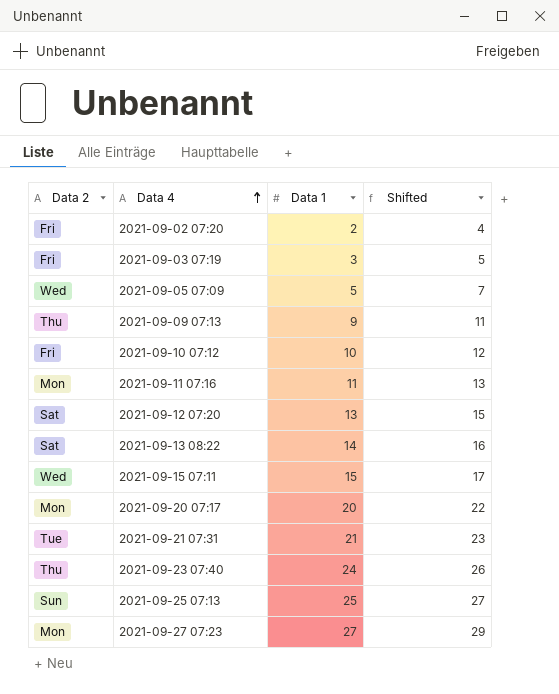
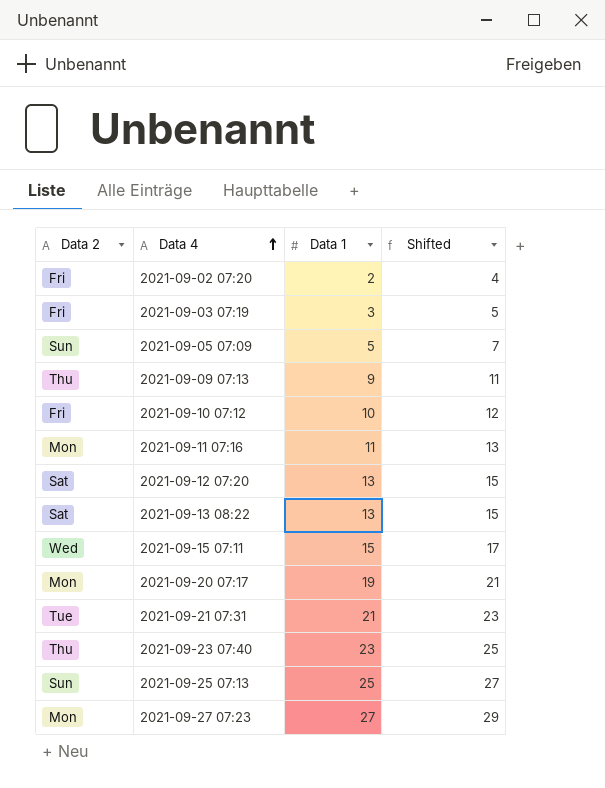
2021-09-05 07:09 | Data 2: Wed -> Sun
2021-09-13 08:22 | Data 1: 14 -> 13
2021-09-13 08:22 | Shifted: 16 -> 15
2021-09-20 07:17 | Data 1: 20 -> 19
2021-09-20 07:17 | Shifted: 22 -> 21
2021-09-23 07:40 | Data 1: 24 -> 23
2021-09-23 07:40 | Shifted: 26 -> 25

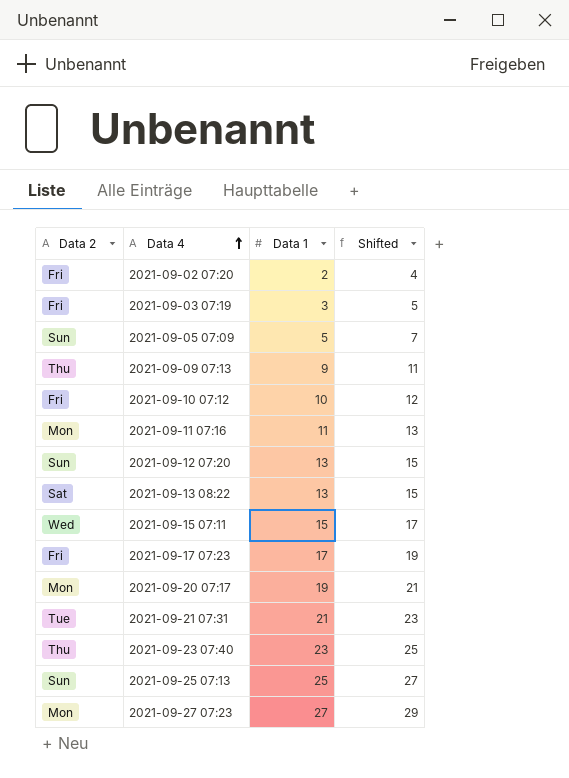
2021-09-12 07:20 | Data 2: Sat -> Sun
row 2021-09-17 07:23: none -> Fri | 17 | 19

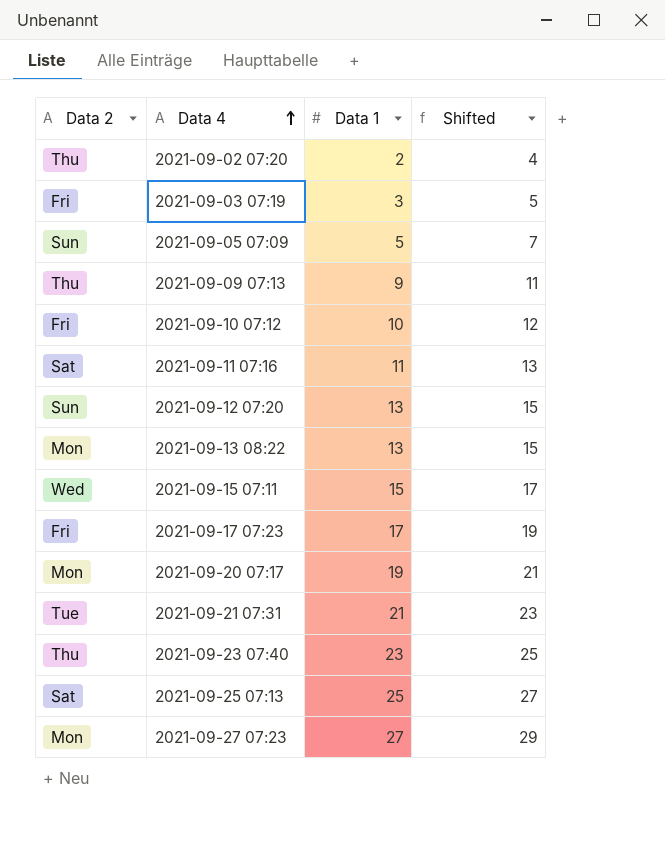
2021-09-02 07:20 | Data 2: Fri -> Thu
2021-09-11 07:16 | Data 2: Mon -> Sat
2021-09-13 08:22 | Data 2: Sat -> Mon
2021-09-25 07:13 | Data 2: Sun -> Sat

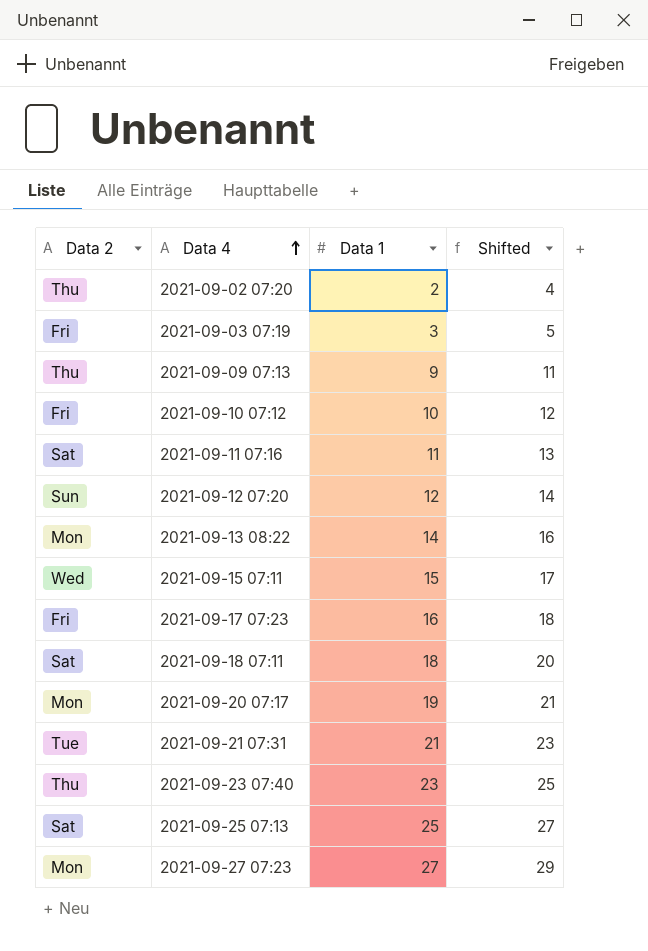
row 2021-09-05 07:09: Sun | 5 | 7 -> none
2021-09-12 07:20 | Data 1: 13 -> 12
2021-09-12 07:20 | Shifted: 15 -> 14
2021-09-13 08:22 | Data 1: 13 -> 14
2021-09-13 08:22 | Shifted: 15 -> 16
2021-09-17 07:23 | Data 1: 17 -> 16
2021-09-17 07:23 | Shifted: 19 -> 18
row 2021-09-18 07:11: none -> Sat | 18 | 20

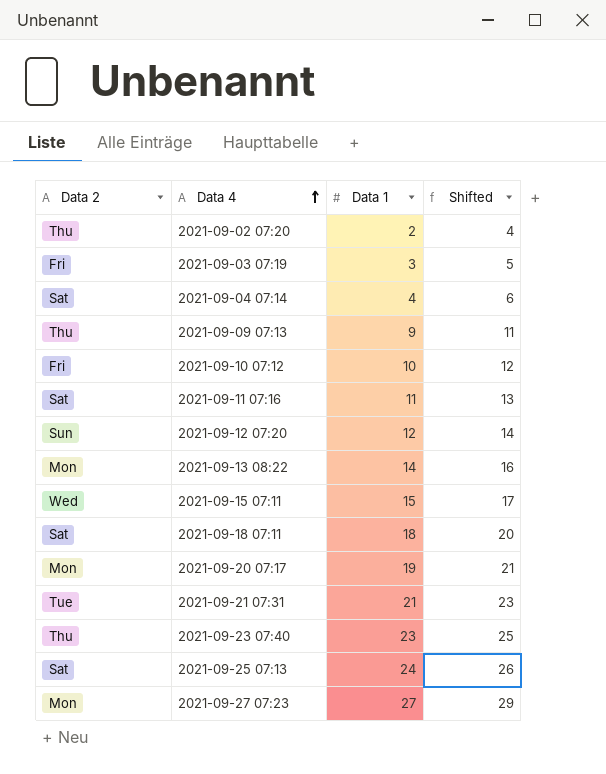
row 2021-09-17 07:23: Fri | 16 | 18 -> none
row 2021-09-04 07:14: none -> Sat | 4 | 6
2021-09-25 07:13 | Data 1: 25 -> 24
2021-09-25 07:13 | Shifted: 27 -> 26

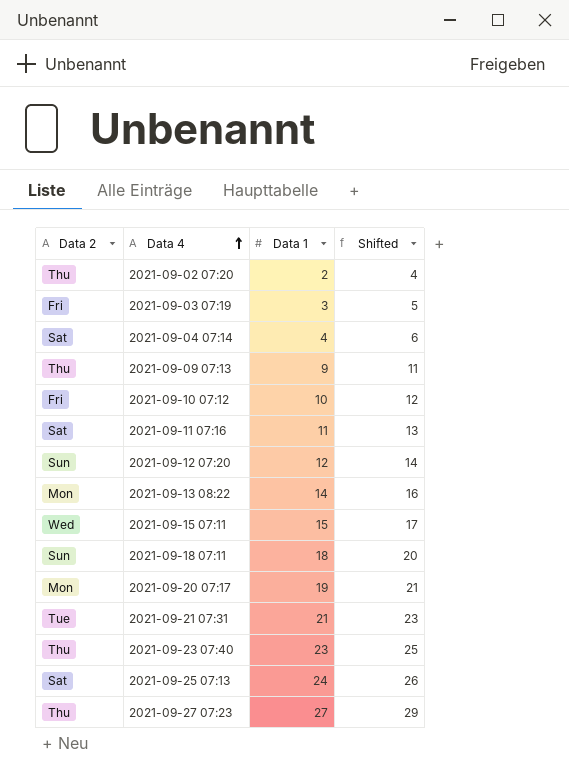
2021-09-18 07:11 | Data 2: Sat -> Sun
2021-09-27 07:23 | Data 2: Mon -> Thu

